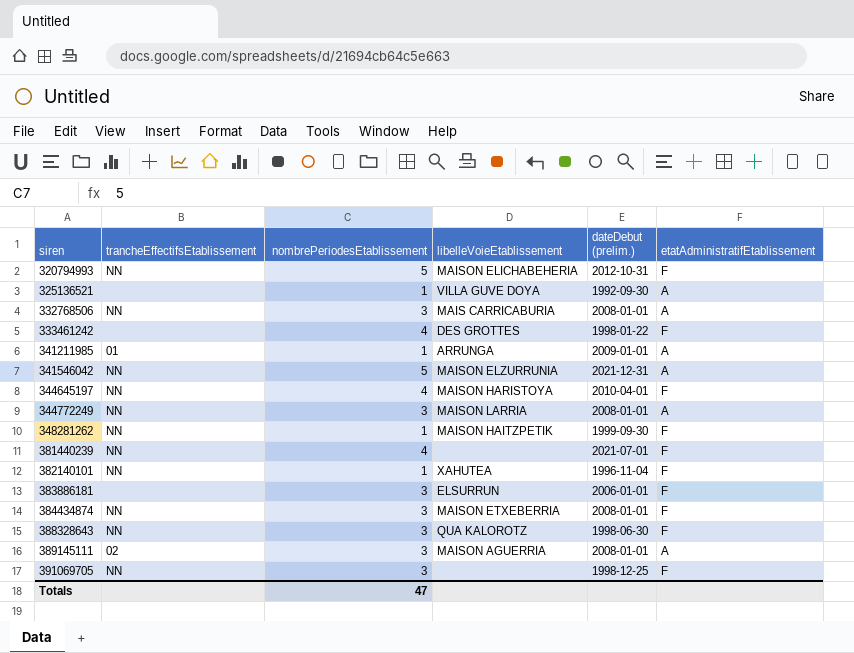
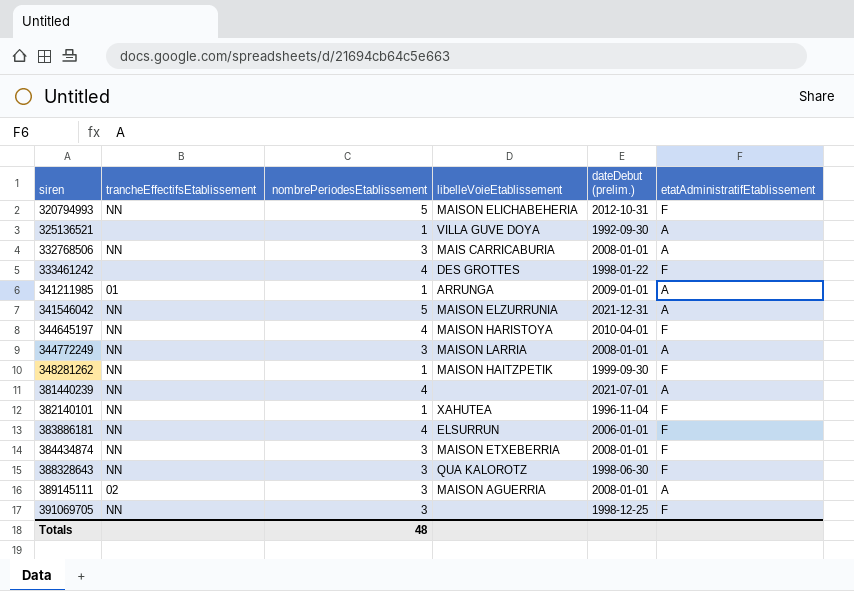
381440239 | etatAdministratifEtablissement: F -> A
383886181 | trancheEffectifsEtablissement: none -> NN
383886181 | nombrePeriodesEtablissement: 3 -> 4
Totals | nombrePeriodesEtablissement: 47 -> 48

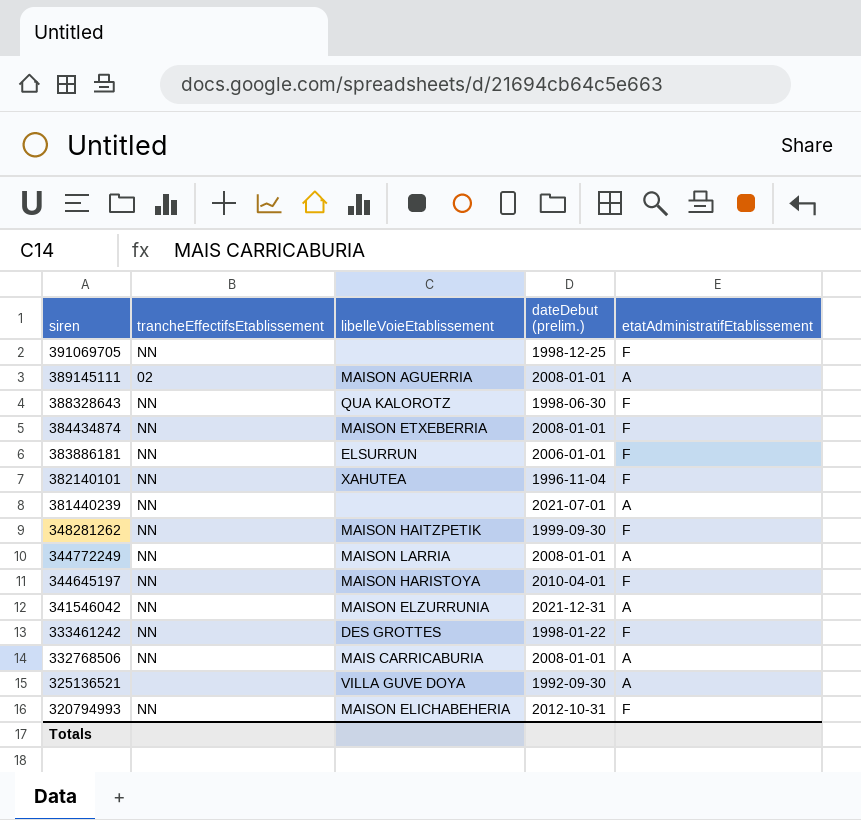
row order: siren ascending -> siren descending
column nombrePeriodesEtablissement | position: 3 -> none
row 341211985: 01 | 1 | ARRUNGA | 2009-01-01 | A -> none
333461242 | trancheEffectifsEtablissement: none -> NN

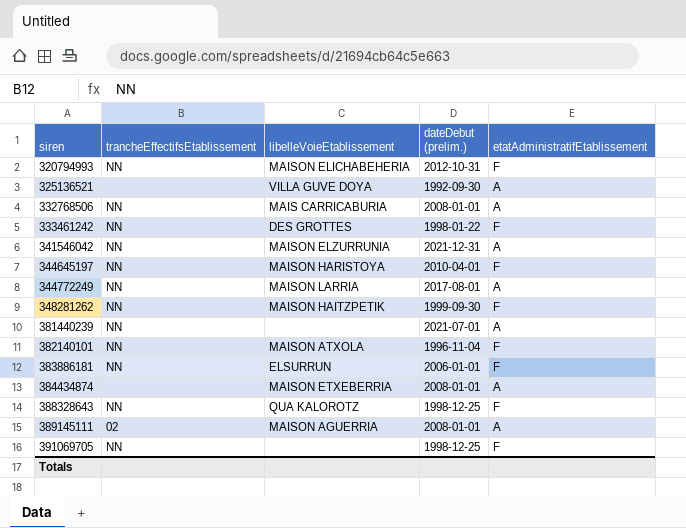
row order: siren descending -> siren ascending
344772249 | dateDebut (prelim.): 2008-01-01 -> 2017-08-01
382140101 | libelleVoieEtablissement: XAHUTEA -> MAISON ATXOLA
384434874 | trancheEffectifsEtablissement: NN -> none
384434874 | etatAdministratifEtablissement: F -> A
388328643 | dateDebut (prelim.): 1998-06-30 -> 1998-12-25

